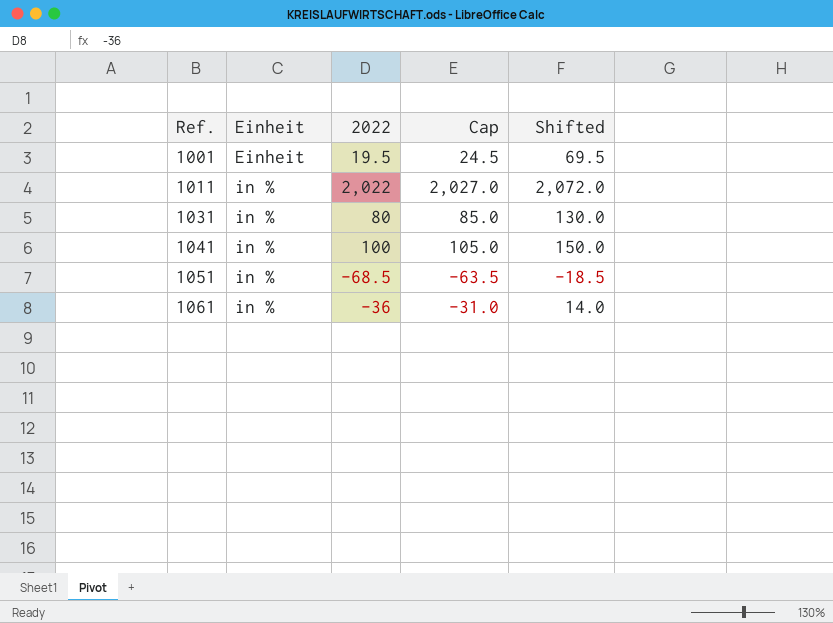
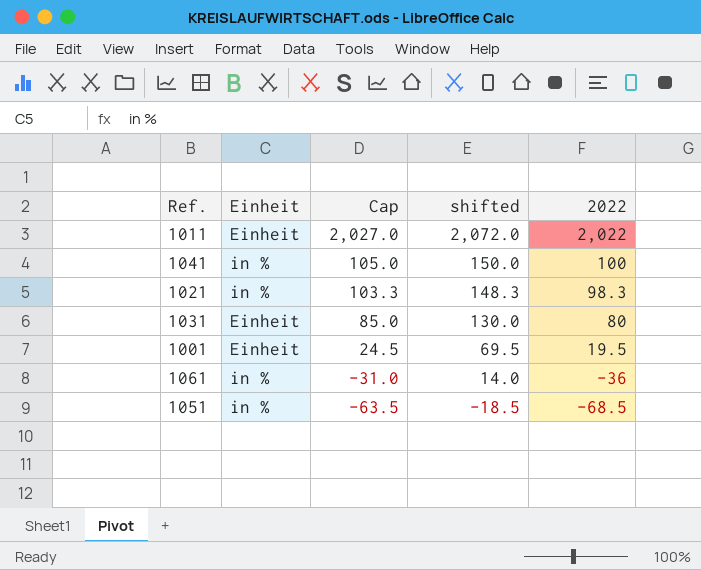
row order: Ref. ascending -> Cap descending
column name: Shifted -> shifted
column 2022 | position: 3 -> 5
1011 | Einheit: in % -> Einheit
row 1021: none -> in % | 103.3 | 148.3 | 98.3
1031 | Einheit: in % -> Einheit

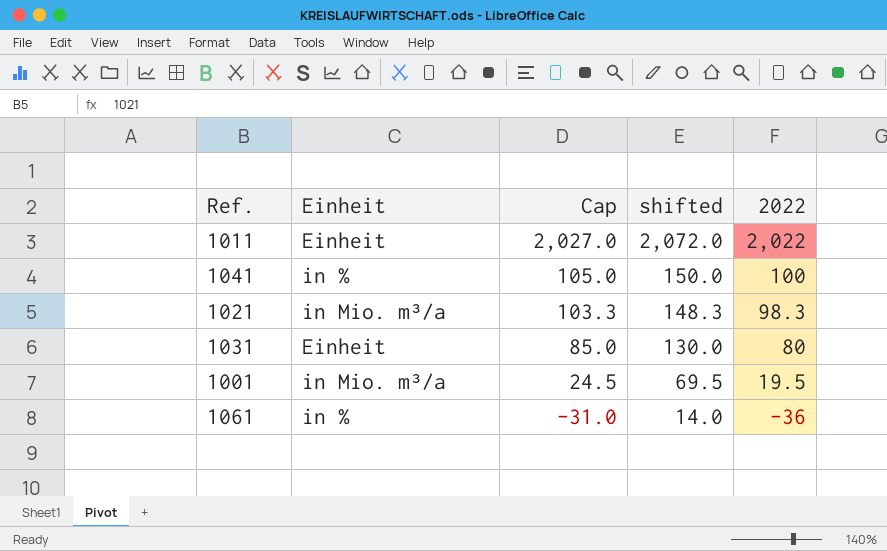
row 1051: in % | -63.5 | -18.5 | -68.5 -> none
1021 | Einheit: in % -> in Mio. m³/a
1001 | Einheit: Einheit -> in Mio. m³/a

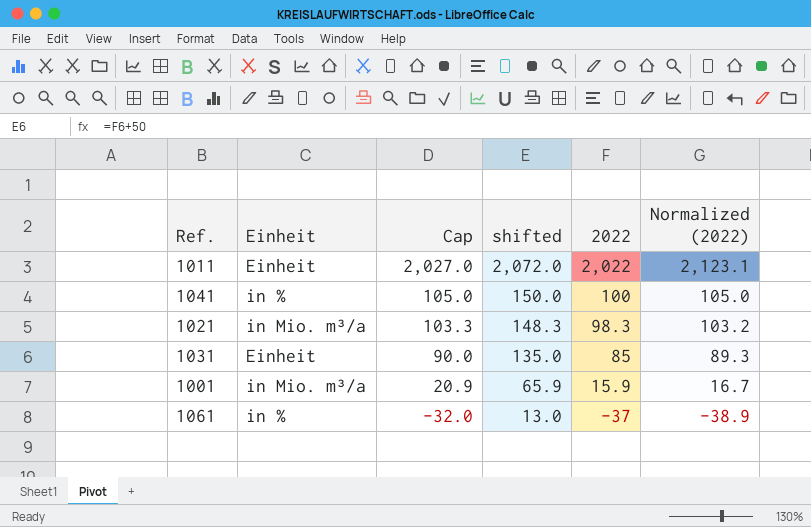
column Normalized (2022) | formula: none -> [2022] * 1.05
1031 | Cap: 85.0 -> 90.0
1031 | shifted: 130.0 -> 135.0
1031 | 2022: 80 -> 85
1001 | Cap: 24.5 -> 20.9
1001 | shifted: 69.5 -> 65.9
1001 | 2022: 19.5 -> 15.9
1061 | Cap: -31.0 -> -32.0
1061 | shifted: 14.0 -> 13.0
1061 | 2022: -36 -> -37

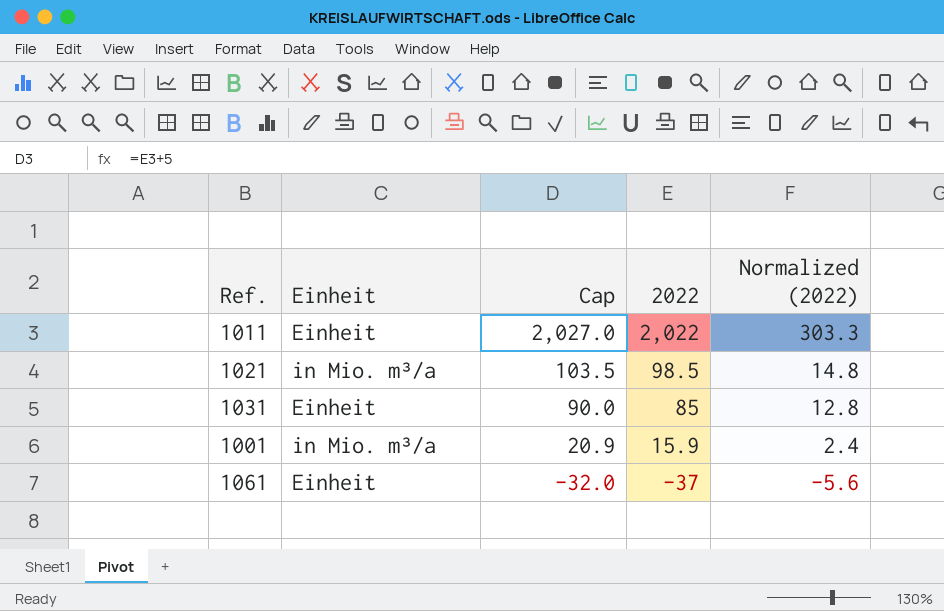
column shifted | formula: [2022] + 50 -> none
column Normalized (2022) | formula: [2022] * 1.05 -> [2022] * 0.15
row 1041: in % | 105.0 | 150.0 | 100 | 105.0 -> none
1021 | Cap: 103.3 -> 103.5
1021 | 2022: 98.3 -> 98.5
1061 | Einheit: in % -> Einheit

